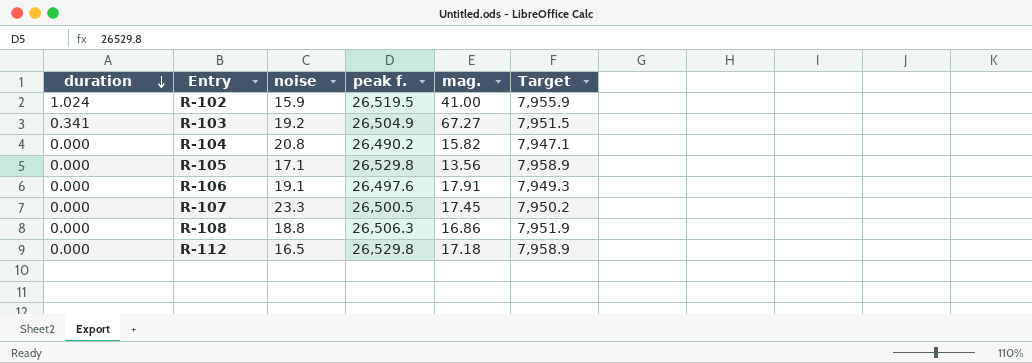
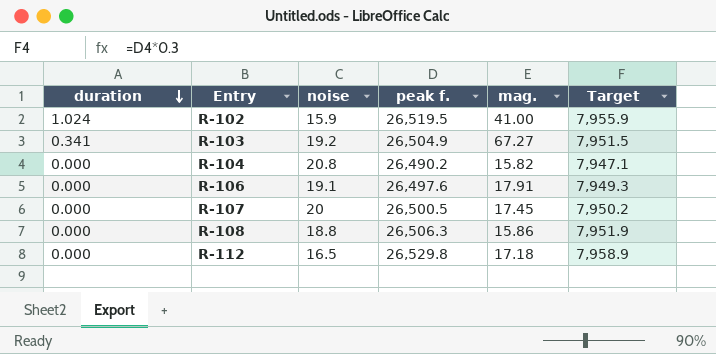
row R-105: 0.000 | 17.1 | 26,529.8 | 13.56 | 7,958.9 -> none
R-107 | noise: 23.3 -> 20
R-108 | mag.: 16.86 -> 15.86

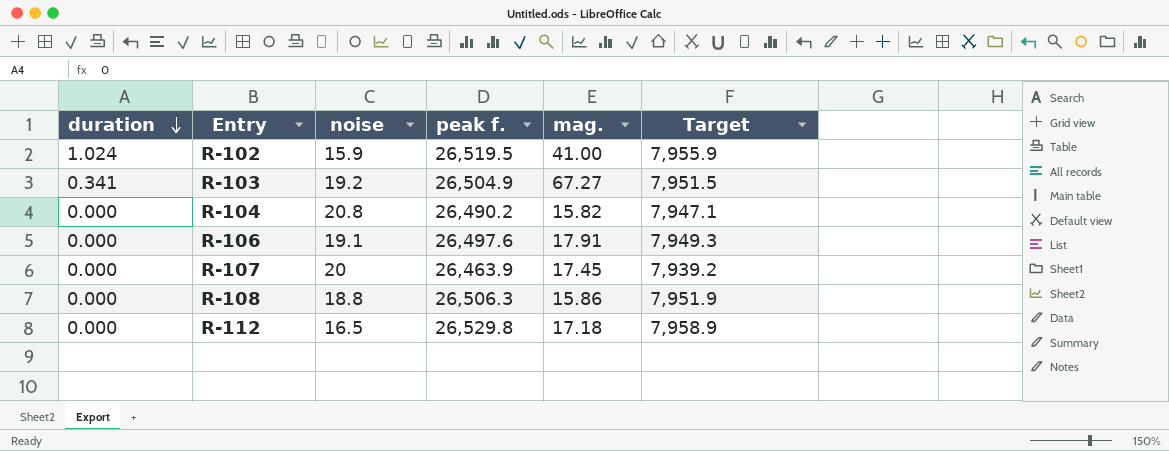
R-107 | peak f.: 26,500.5 -> 26,463.9
R-107 | Target: 7,950.2 -> 7,939.2

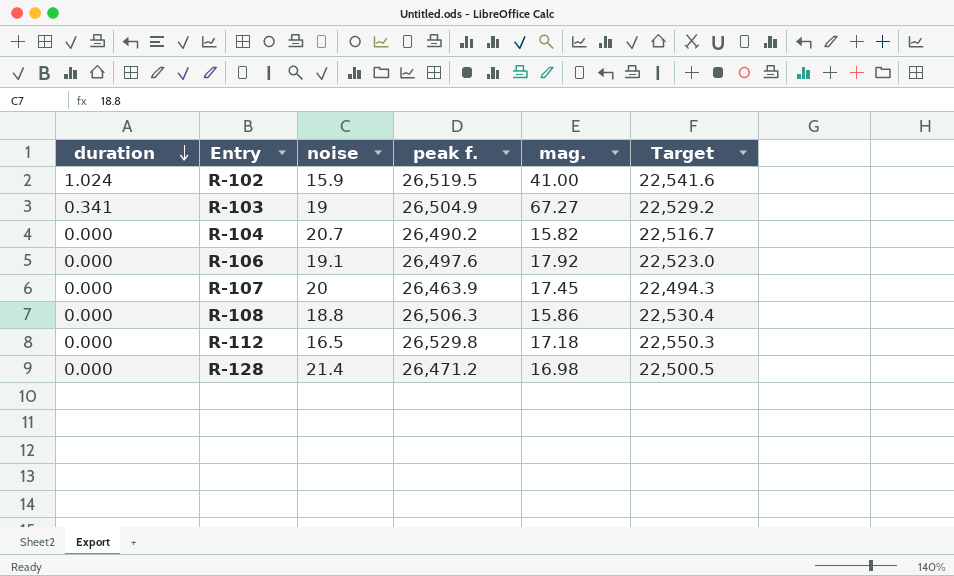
column Target | formula: [peak f.] * 0.3 -> [peak f.] * 0.85
R-103 | noise: 19.2 -> 19
R-104 | noise: 20.8 -> 20.7
R-106 | mag.: 17.91 -> 17.92
row R-128: none -> 0.000 | 21.4 | 26,471.2 | 16.98 | 22,500.5

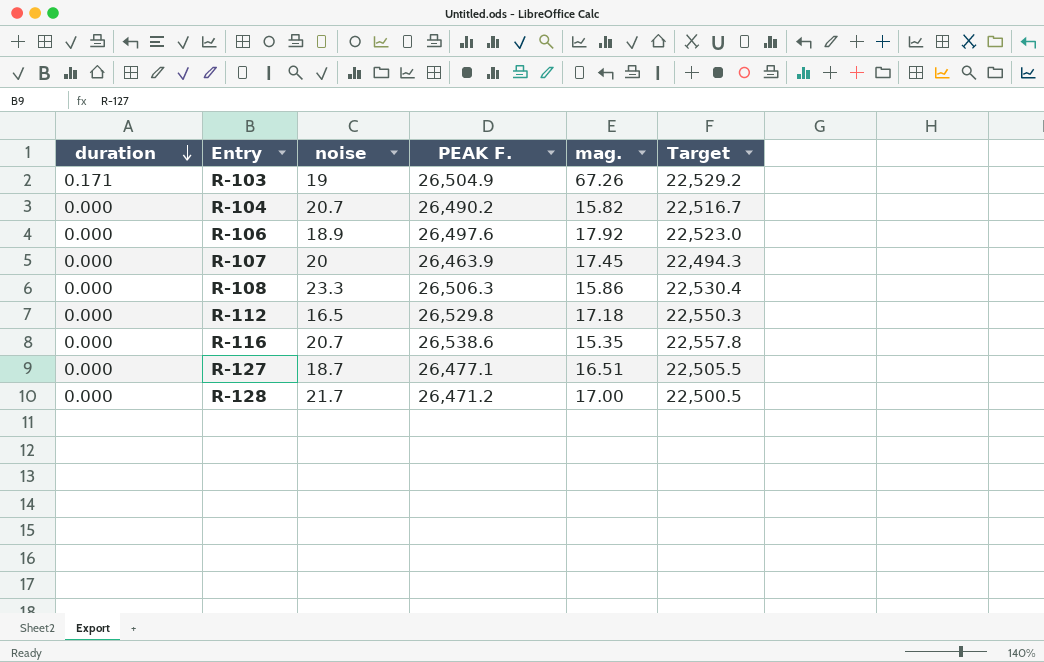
column name: peak f. -> PEAK F.
row R-102: 1.024 | 15.9 | 26,519.5 | 41.00 | 22,541.6 -> none
R-103 | duration: 0.341 -> 0.171
R-103 | mag.: 67.27 -> 67.26
R-106 | noise: 19.1 -> 18.9
R-108 | noise: 18.8 -> 23.3
row R-116: none -> 0.000 | 20.7 | 26,538.6 | 15.35 | 22,557.8
row R-127: none -> 0.000 | 18.7 | 26,477.1 | 16.51 | 22,505.5
R-128 | noise: 21.4 -> 21.7
R-128 | mag.: 16.98 -> 17.00

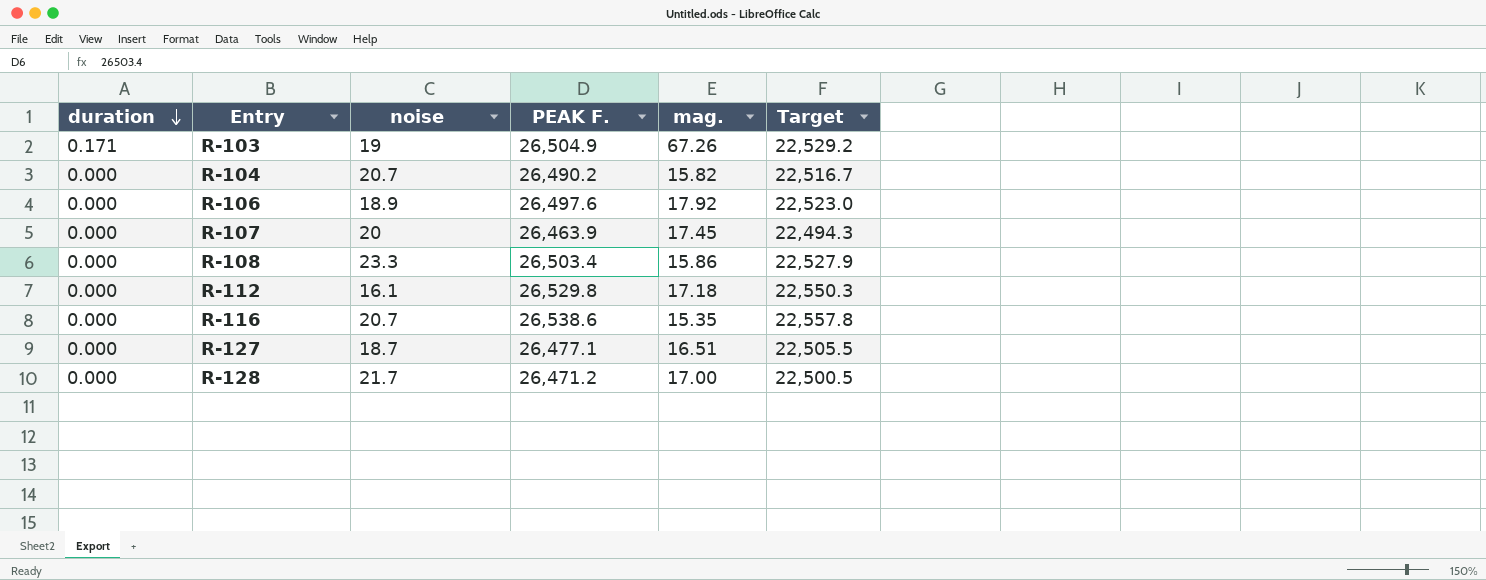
R-108 | PEAK F.: 26,506.3 -> 26,503.4
R-108 | Target: 22,530.4 -> 22,527.9
R-112 | noise: 16.5 -> 16.1

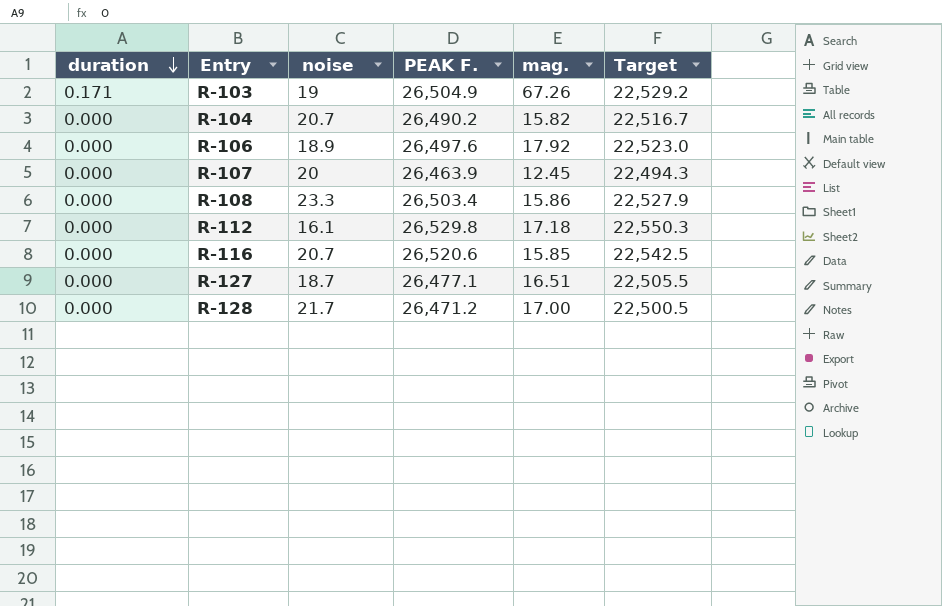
R-107 | mag.: 17.45 -> 12.45
R-116 | PEAK F.: 26,538.6 -> 26,520.6
R-116 | mag.: 15.35 -> 15.85
R-116 | Target: 22,557.8 -> 22,542.5

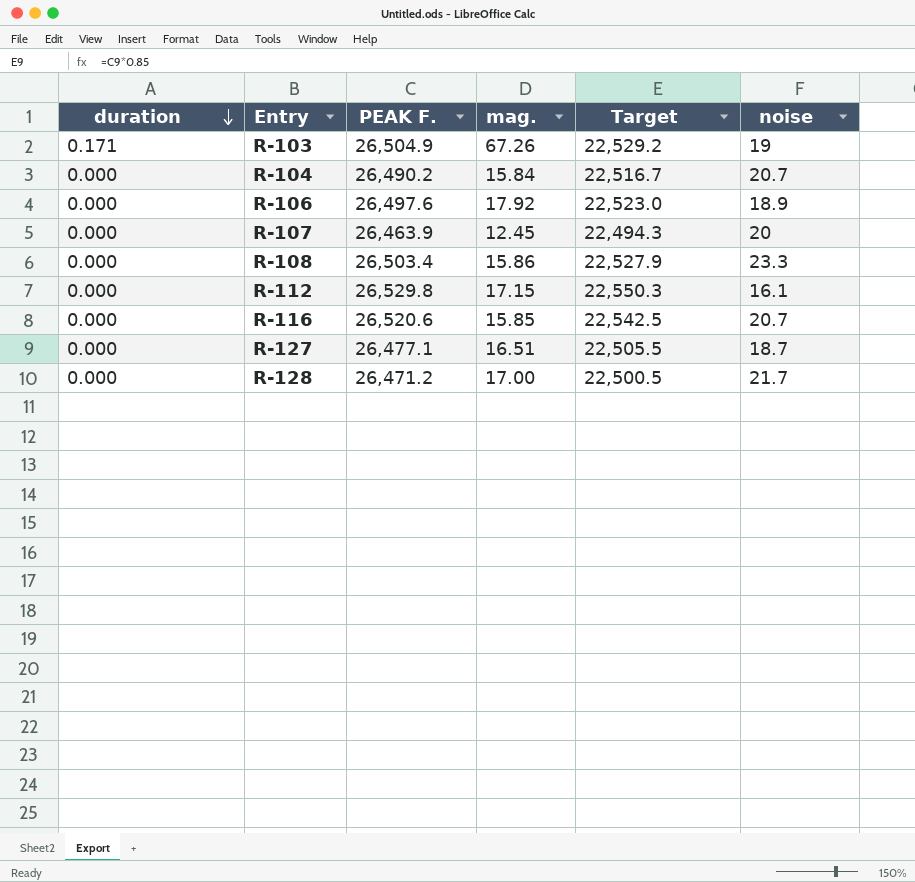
column noise | position: 3 -> 6
R-104 | mag.: 15.82 -> 15.84
R-112 | mag.: 17.18 -> 17.15

